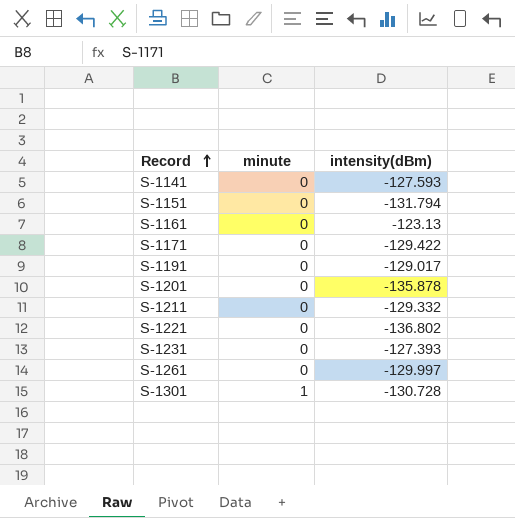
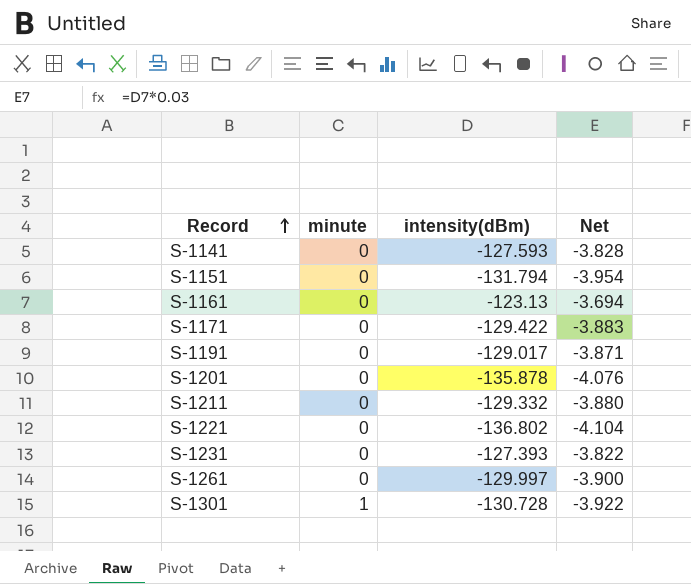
column Net | formula: none -> [intensity(dBm)] * 0.03

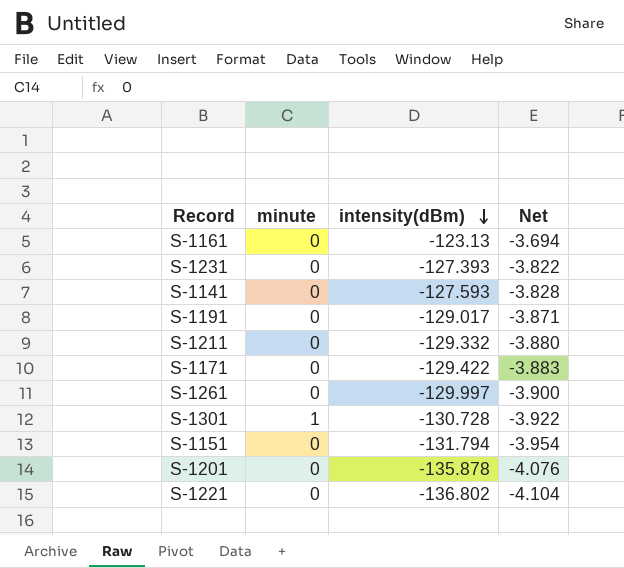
row order: Record ascending -> intensity(dBm) descending

